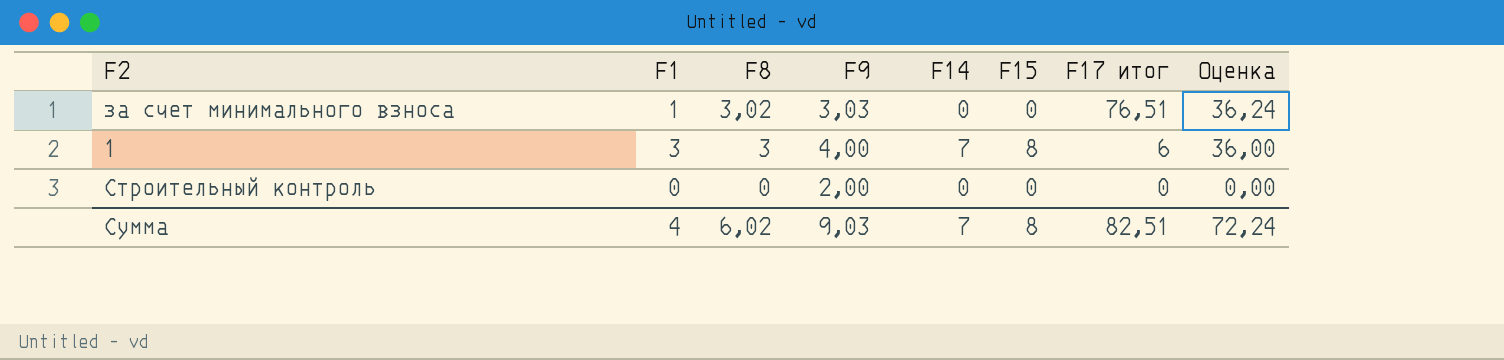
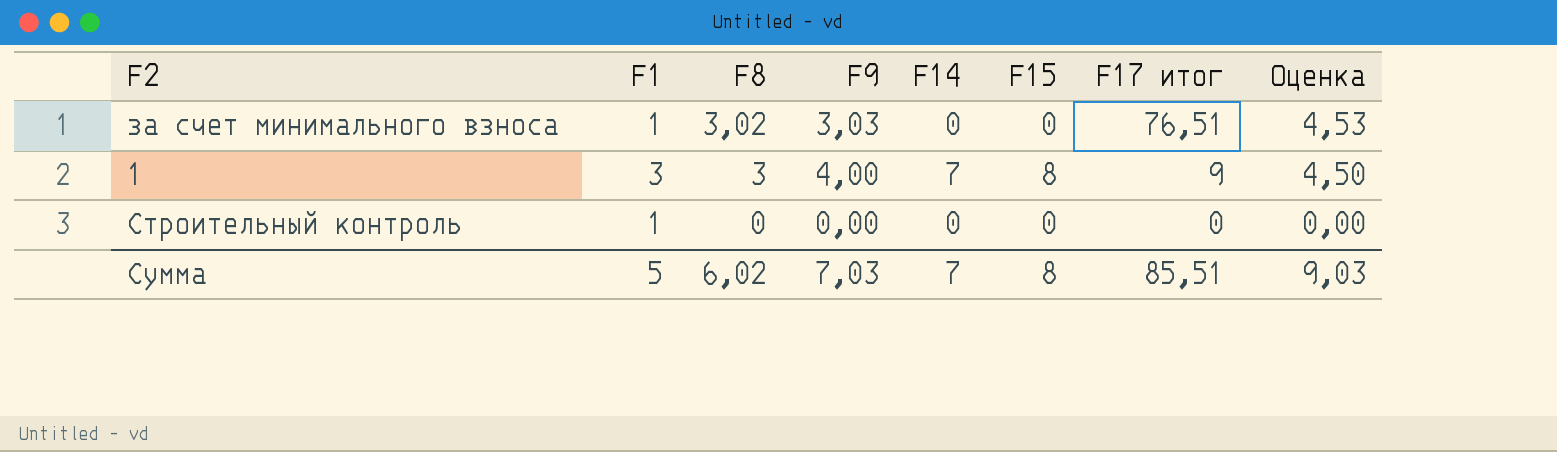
column Оценка | formula: [F8] * 12 -> [F8] * 1,5
1 | F17 итог: 6 -> 9
Строительный контроль | F1: 0 -> 1
Строительный контроль | F9: 2,00 -> 0,00
Сумма | F1: 4 -> 5
Сумма | F9: 9,03 -> 7,03
Сумма | F17 итог: 82,51 -> 85,51
Сумма | Оценка: 72,24 -> 9,03

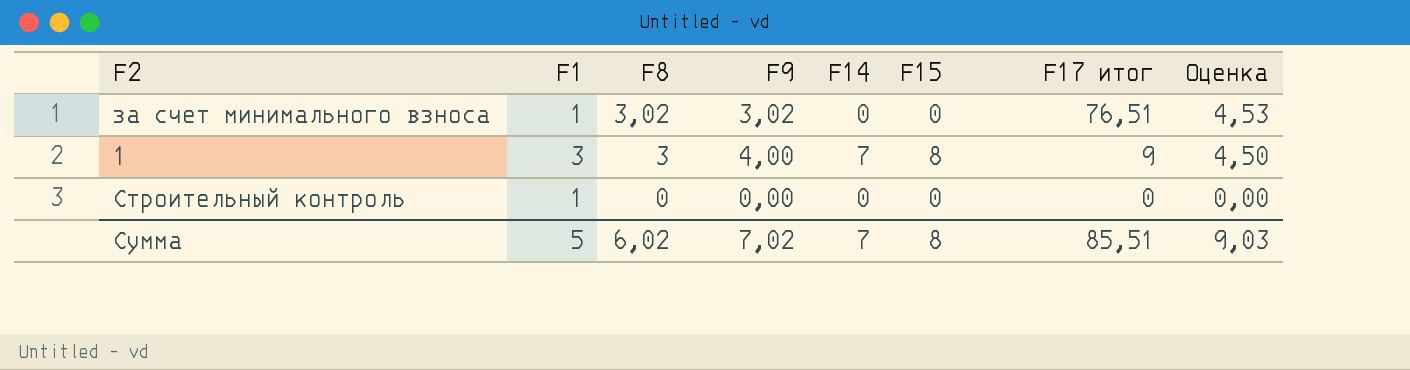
за счет минимального взноса | F9: 3,03 -> 3,02
Сумма | F9: 7,03 -> 7,02

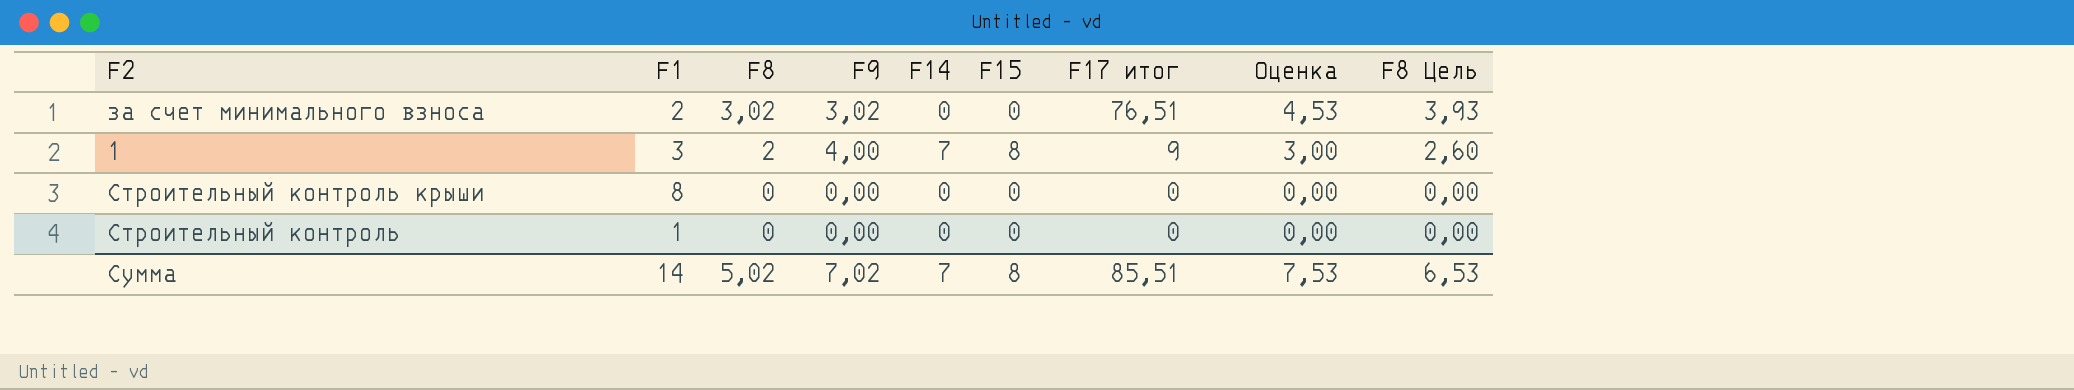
column F8 Цель | formula: none -> [F8] * 1,3
за счет минимального взноса | F1: 1 -> 2
1 | F8: 3 -> 2
1 | Оценка: 4,50 -> 3,00
row Строительный контроль крыши: none -> 8 | 0 | 0,00 | 0 | 0 | 0 | 0,00 | 0,00
Сумма | F1: 5 -> 14
Сумма | F8: 6,02 -> 5,02
Сумма | Оценка: 9,03 -> 7,53

